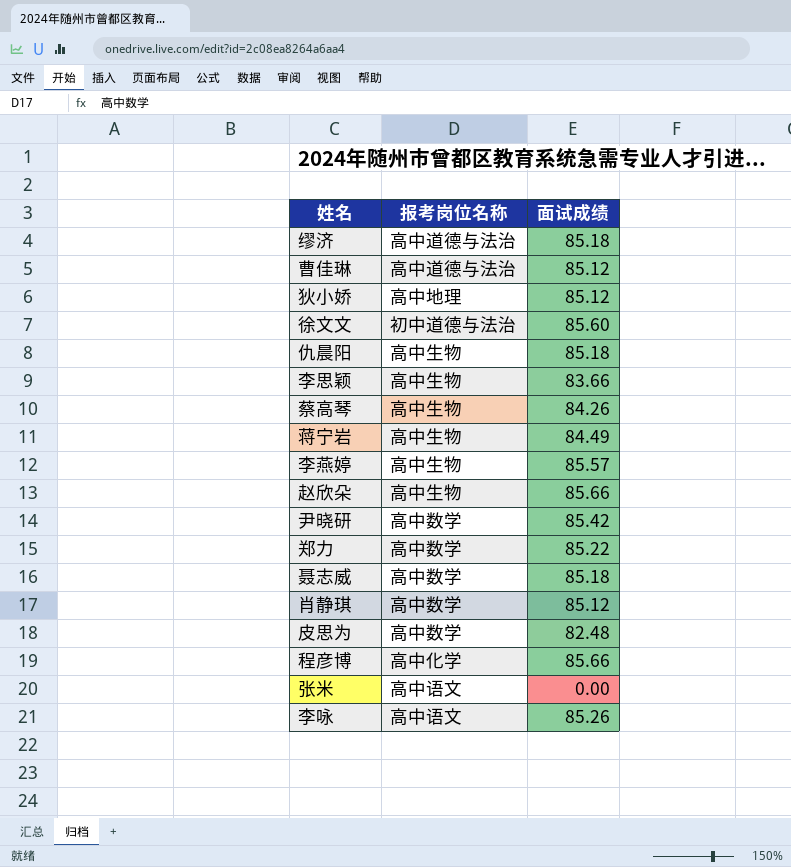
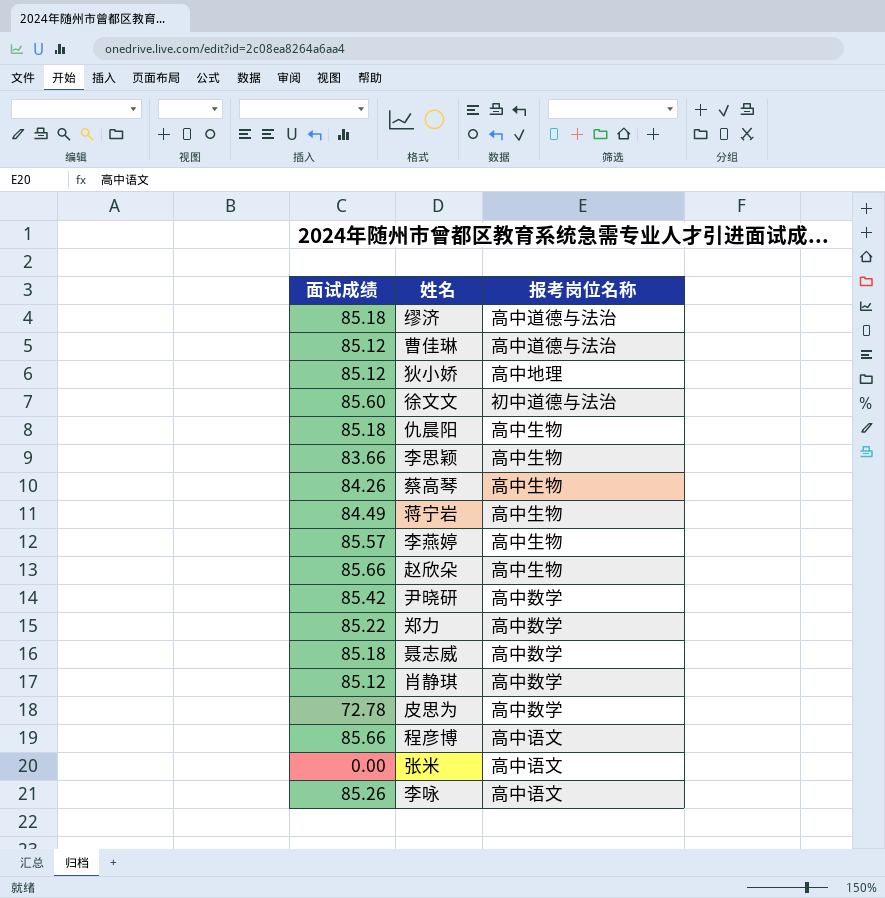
column 面试成绩 | position: 3 -> 1
皮思为 | 面试成绩: 82.48 -> 72.78
程彦博 | 报考岗位名称: 高中化学 -> 高中语文

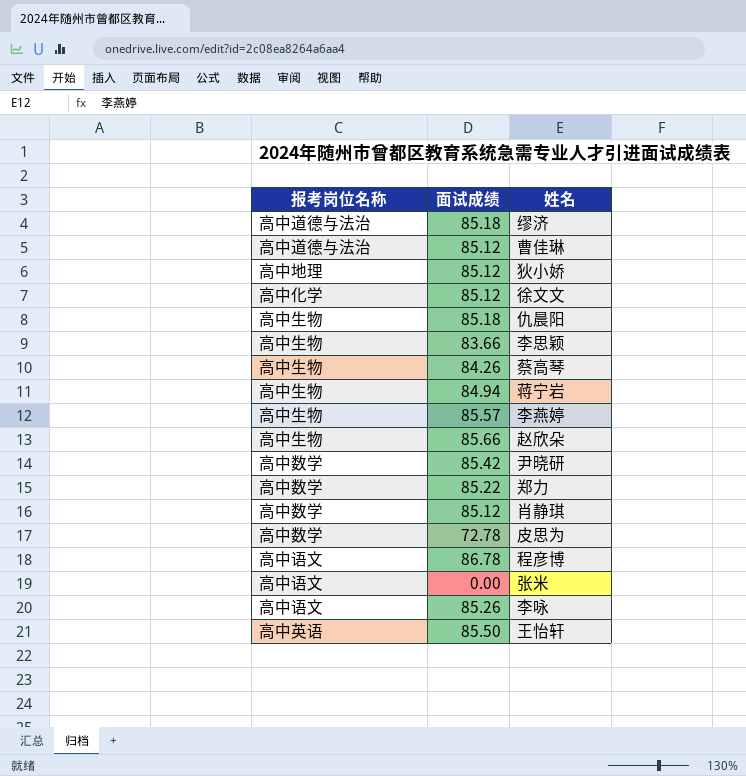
column 报考岗位名称 | position: 3 -> 1
row 聂志威: 85.18 | 高中数学 -> none
徐文文 | 报考岗位名称: 初中道德与法治 -> 高中化学
徐文文 | 面试成绩: 85.60 -> 85.12
蒋宁岩 | 面试成绩: 84.49 -> 84.94
程彦博 | 面试成绩: 85.66 -> 86.78
row 王怡轩: none -> 高中英语 | 85.50

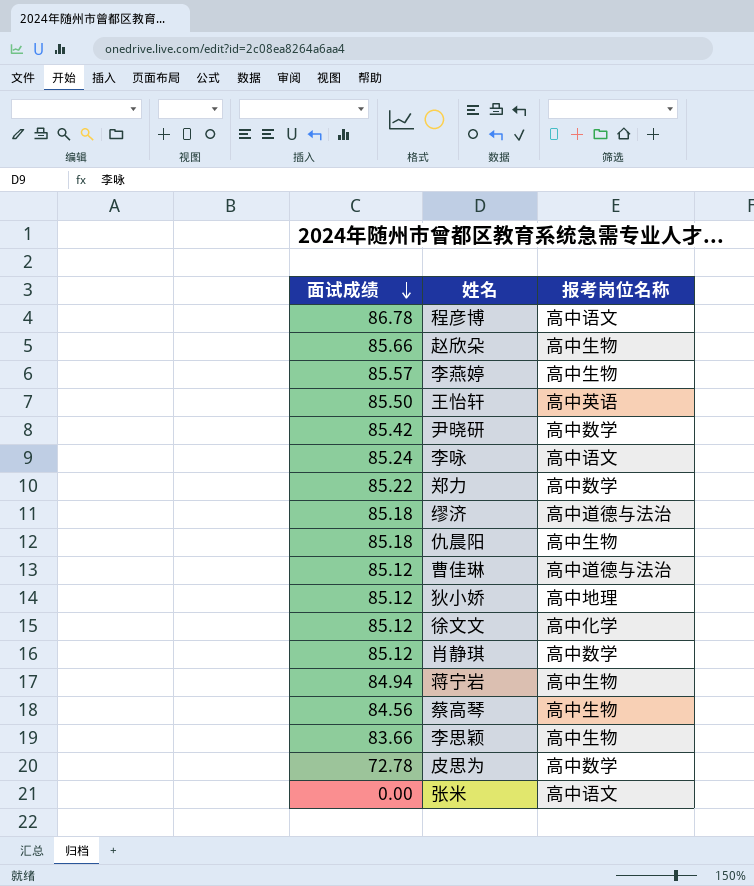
row order: none -> 面试成绩 descending
column 报考岗位名称 | position: 1 -> 3
李咏 | 面试成绩: 85.26 -> 85.24
蔡高琴 | 面试成绩: 84.26 -> 84.56

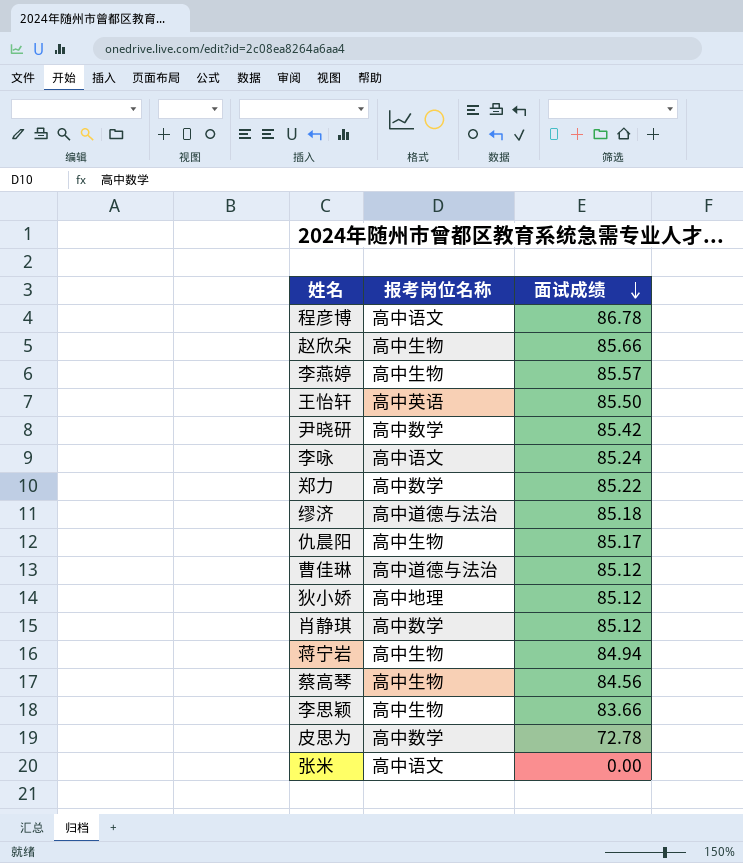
column 面试成绩 | position: 1 -> 3
row 徐文文: 85.12 | 高中化学 -> none
仇晨阳 | 面试成绩: 85.18 -> 85.17

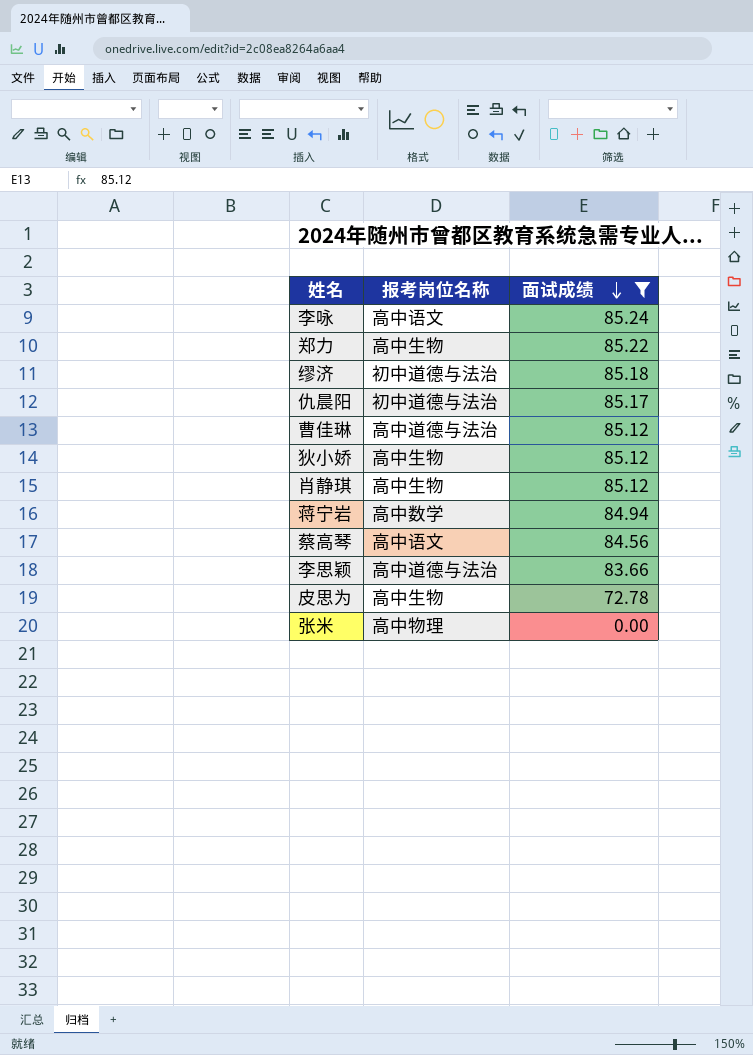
filter: none -> 面试成绩 <= 85.24
郑力 | 报考岗位名称: 高中数学 -> 高中生物
缪济 | 报考岗位名称: 高中道德与法治 -> 初中道德与法治
仇晨阳 | 报考岗位名称: 高中生物 -> 初中道德与法治
狄小娇 | 报考岗位名称: 高中地理 -> 高中生物
肖静琪 | 报考岗位名称: 高中数学 -> 高中生物
蒋宁岩 | 报考岗位名称: 高中生物 -> 高中数学
蔡高琴 | 报考岗位名称: 高中生物 -> 高中语文
李思颖 | 报考岗位名称: 高中生物 -> 高中道德与法治
皮思为 | 报考岗位名称: 高中数学 -> 高中生物
张米 | 报考岗位名称: 高中语文 -> 高中物理

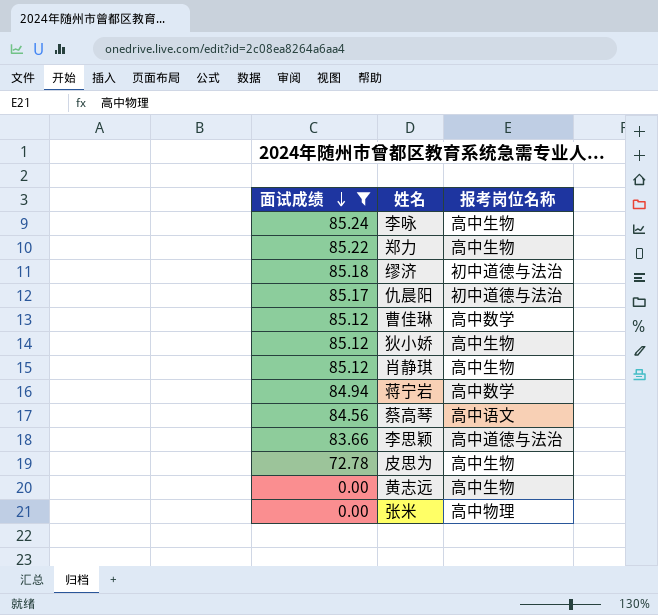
column 面试成绩 | position: 3 -> 1
李咏 | 报考岗位名称: 高中语文 -> 高中生物
曹佳琳 | 报考岗位名称: 高中道德与法治 -> 高中数学
row 黄志远: none -> 0.00 | 高中生物

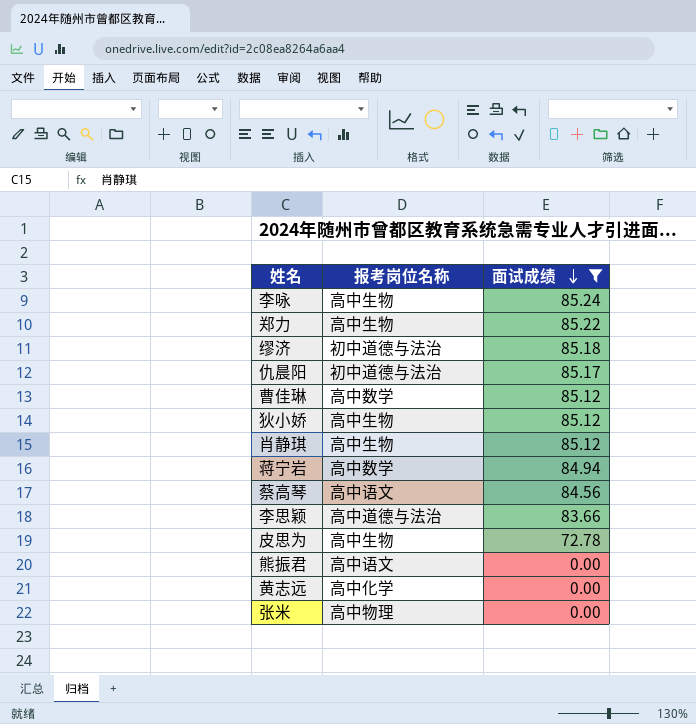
column 面试成绩 | position: 1 -> 3
row 熊振君: none -> 高中语文 | 0.00
黄志远 | 报考岗位名称: 高中生物 -> 高中化学

